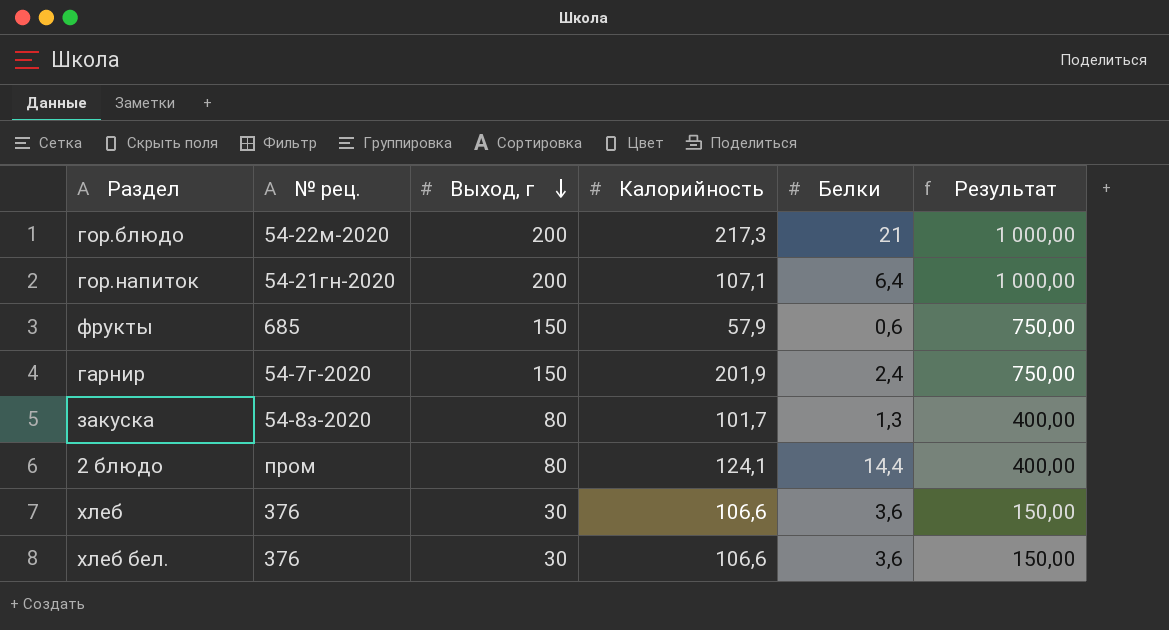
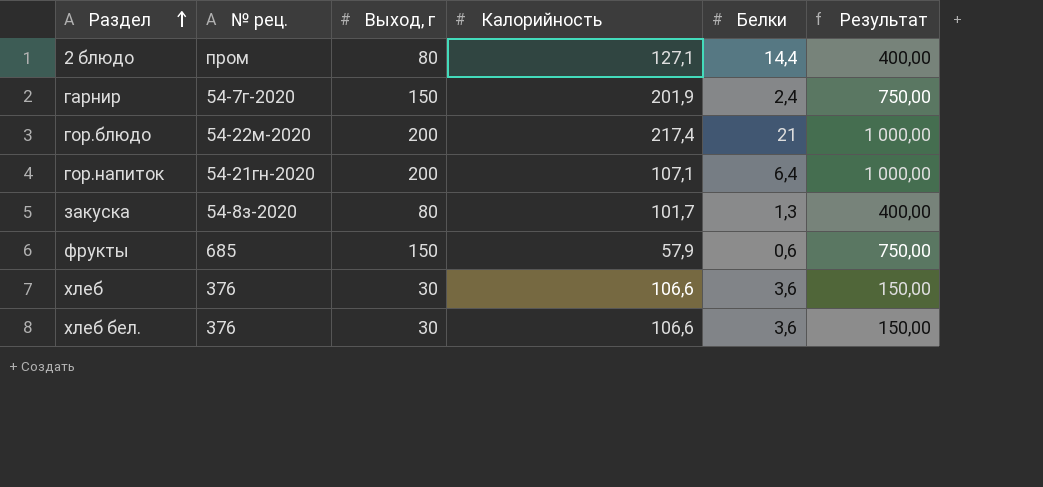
row order: Выход, г descending -> Раздел ascending
2 блюдо | Калорийность: 124,1 -> 127,1
гор.блюдо | Калорийность: 217,3 -> 217,4

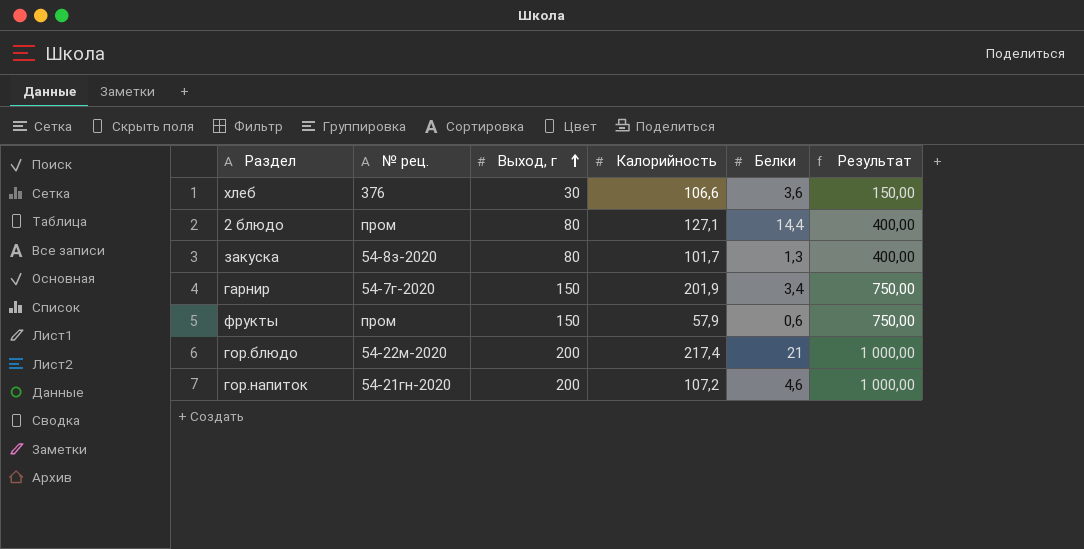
row order: Раздел ascending -> Выход, г ascending
row хлеб бел.: 376 | 30 | 106,6 | 3,6 | 150,00 -> none
гарнир | Белки: 2,4 -> 3,4
фрукты | № рец.: 685 -> пром
гор.напиток | Калорийность: 107,1 -> 107,2
гор.напиток | Белки: 6,4 -> 4,6

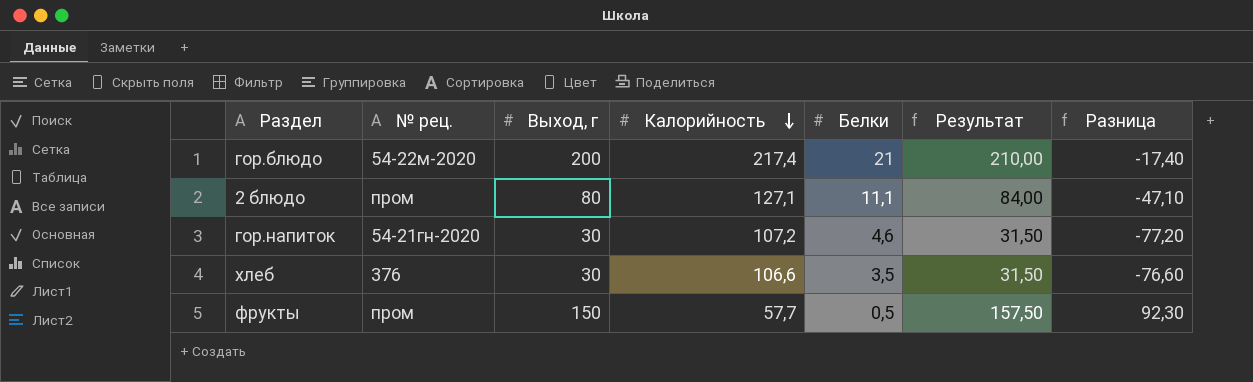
row order: Выход, г ascending -> Калорийность descending
column Результат | formula: [Выход, г] * 5 -> [Выход, г] * 1,05
column Разница | formula: none -> [Выход, г] - [Калорийность]
row закуска: 54-8з-2020 | 80 | 101,7 | 1,3 | 400,00 -> none
row гарнир: 54-7г-2020 | 150 | 201,9 | 3,4 | 750,00 -> none
2 блюдо | Белки: 14,4 -> 11,1
гор.напиток | Выход, г: 200 -> 30
хлеб | Белки: 3,6 -> 3,5
фрукты | Калорийность: 57,9 -> 57,7
фрукты | Белки: 0,6 -> 0,5

